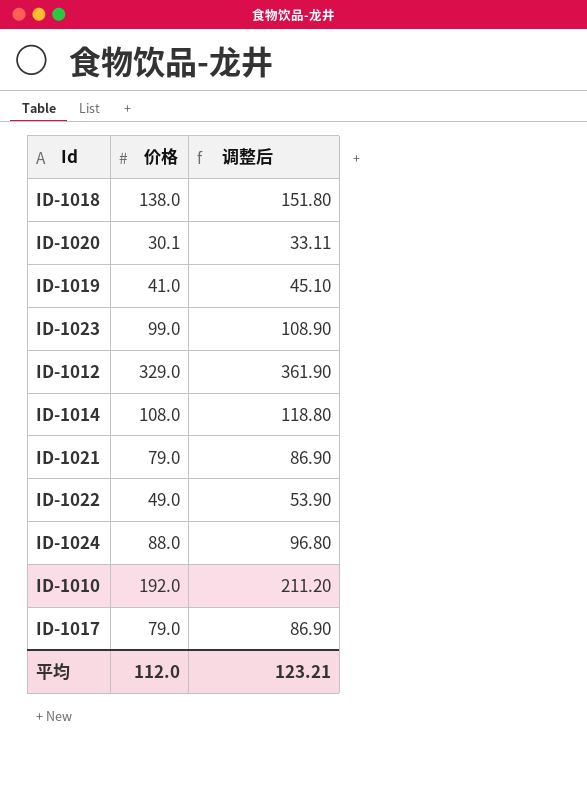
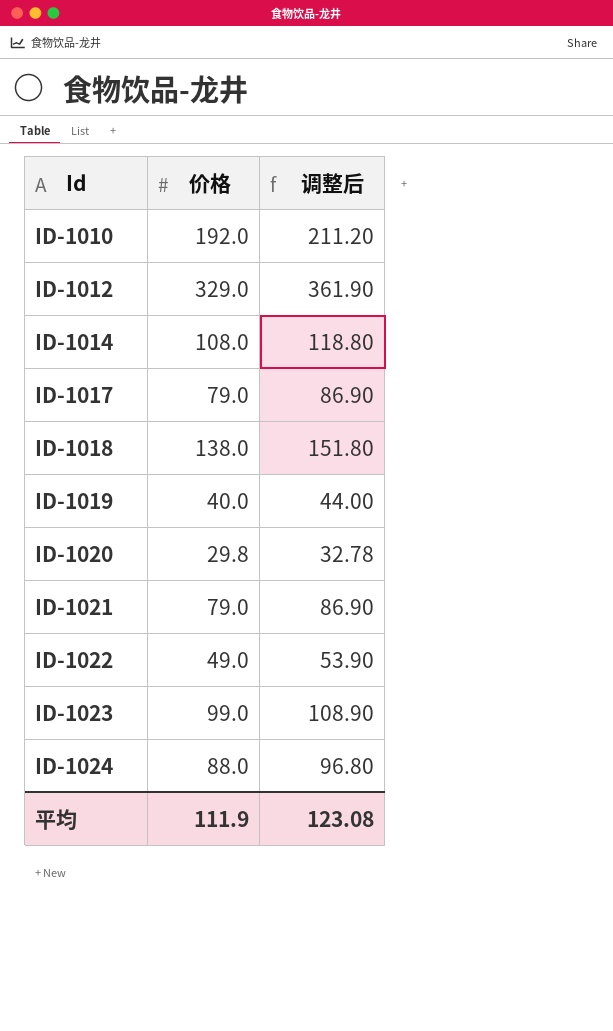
row order: none -> Id ascending
ID-1019 | 价格: 41.0 -> 40.0
ID-1019 | 调整后: 45.10 -> 44.00
ID-1020 | 价格: 30.1 -> 29.8
ID-1020 | 调整后: 33.11 -> 32.78
平均 | 价格: 112.0 -> 111.9
平均 | 调整后: 123.21 -> 123.08

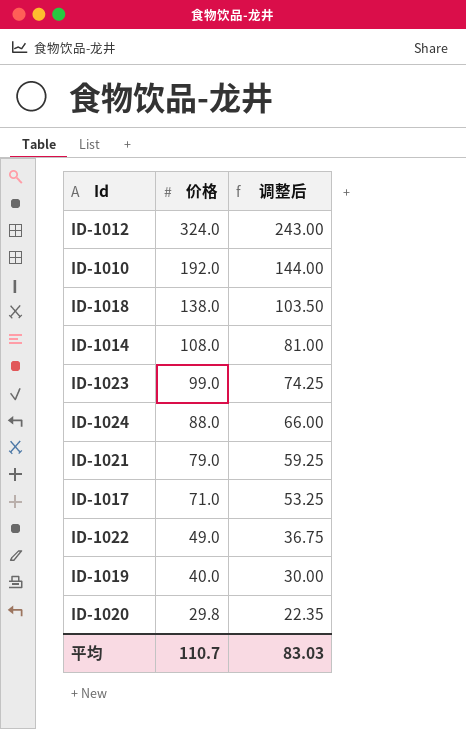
row order: Id ascending -> 价格 descending
column 调整后 | formula: [价格] * 1.1 -> [价格] * 0.75
ID-1012 | 价格: 329.0 -> 324.0
ID-1017 | 价格: 79.0 -> 71.0
平均 | 价格: 111.9 -> 110.7
平均 | 调整后: 123.08 -> 83.03

